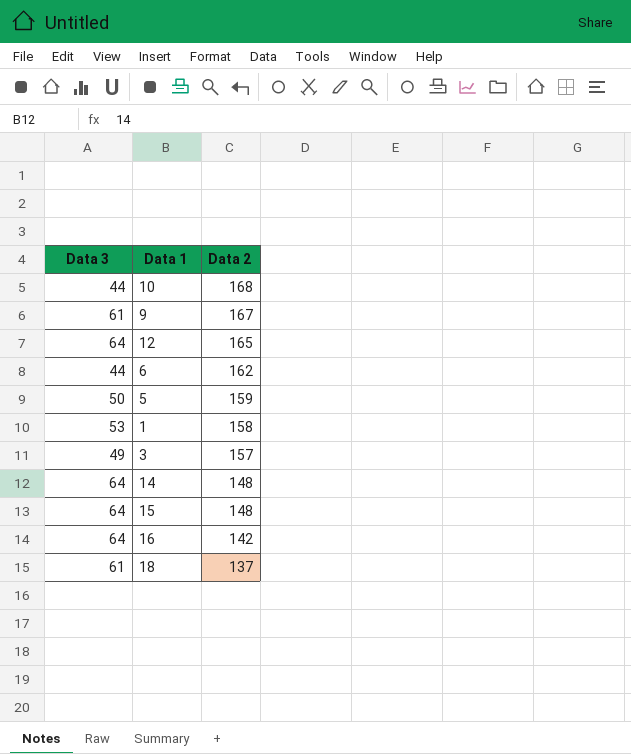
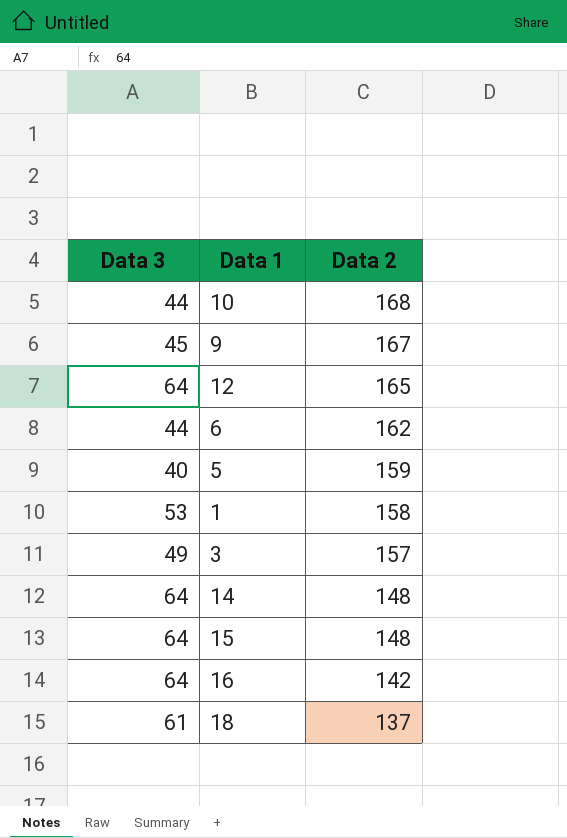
9 | Data 3: 61 -> 45
5 | Data 3: 50 -> 40

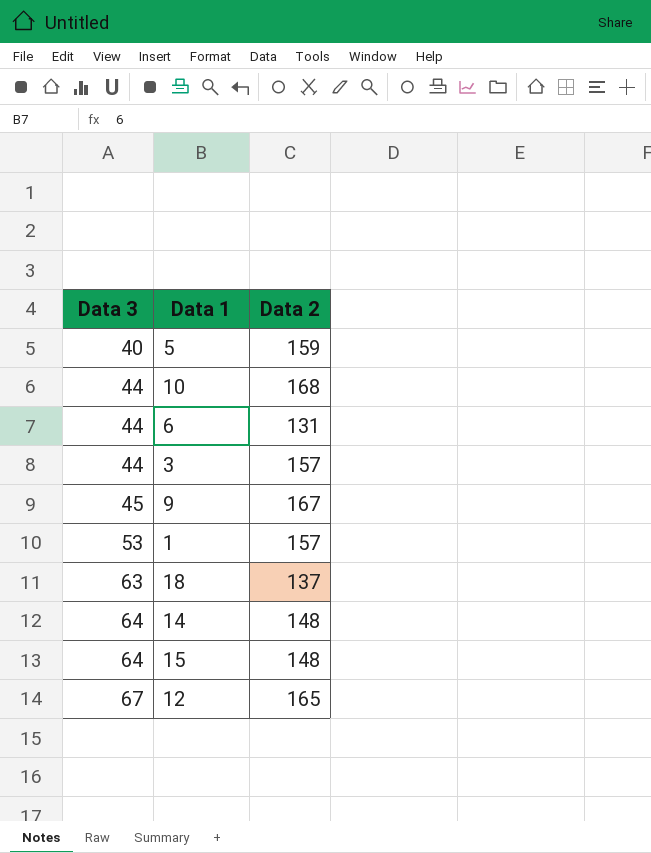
row order: Data 2 descending -> Data 3 ascending
row 16: 64 | 142 -> none
6 | Data 2: 162 -> 131
3 | Data 3: 49 -> 44
1 | Data 2: 158 -> 157
18 | Data 3: 61 -> 63
12 | Data 3: 64 -> 67

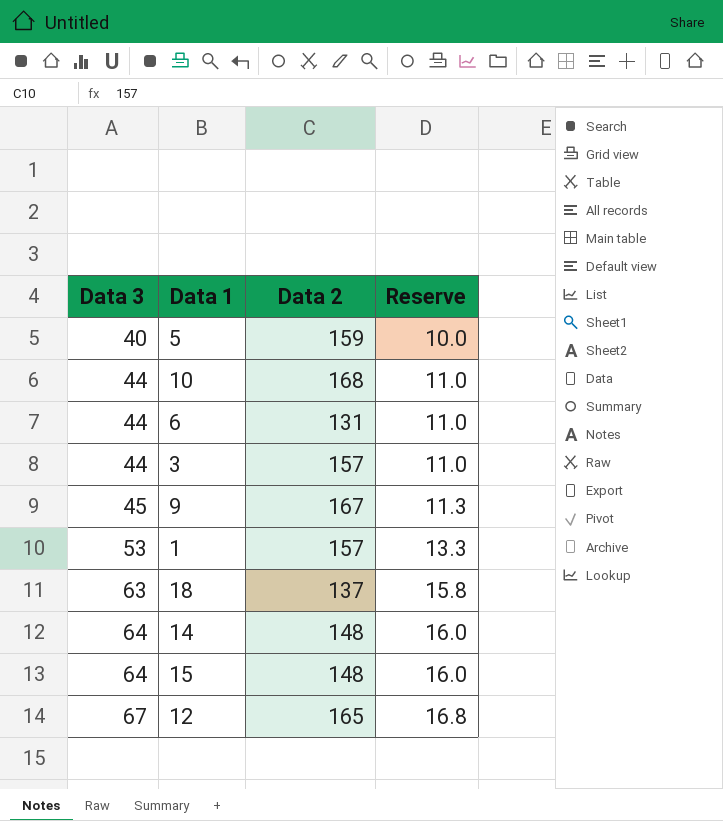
column Reserve | formula: none -> [Data 3] * 0.25

